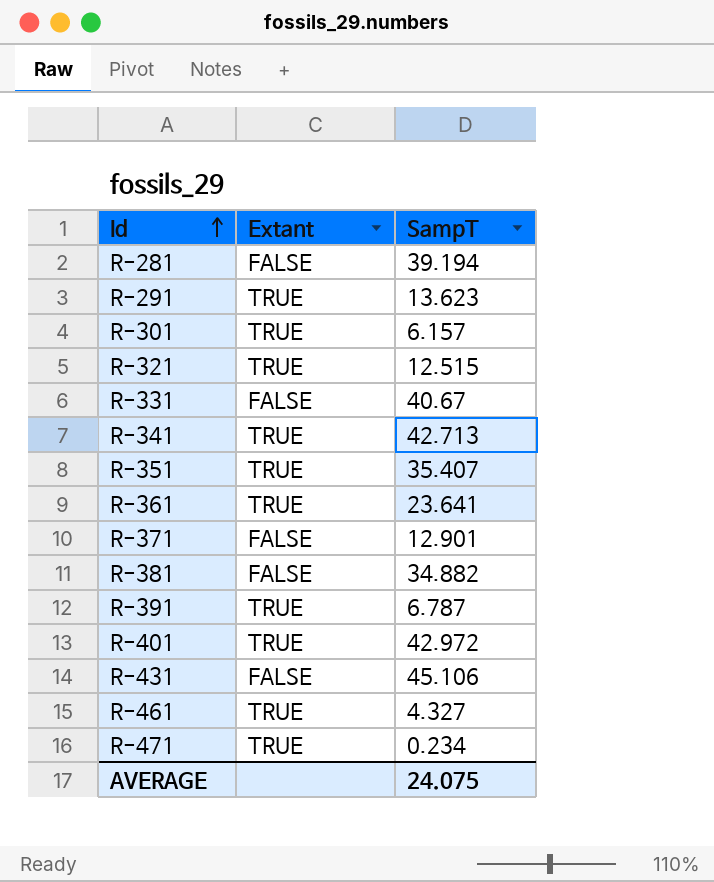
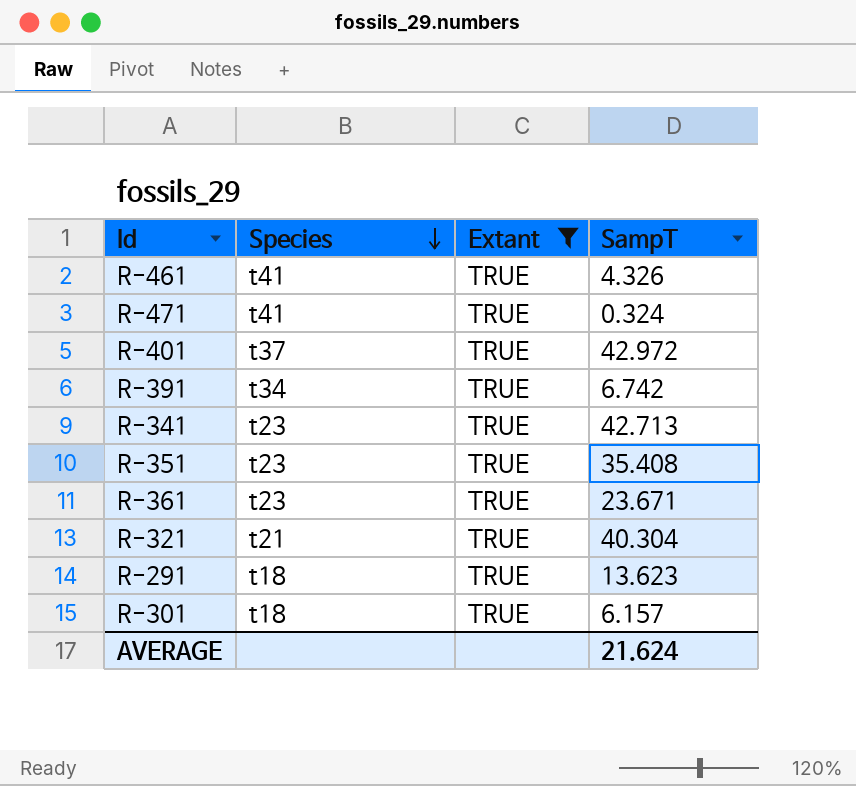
filter: none -> Extant = TRUE
row order: Id ascending -> Species descending
column Species | position: none -> 2
R-461 | SampT: 4.327 -> 4.326
R-471 | SampT: 0.234 -> 0.324
R-391 | SampT: 6.787 -> 6.742
R-351 | SampT: 35.407 -> 35.408
R-361 | SampT: 23.641 -> 23.671
R-321 | SampT: 12.515 -> 40.304
AVERAGE | SampT: 24.075 -> 21.624

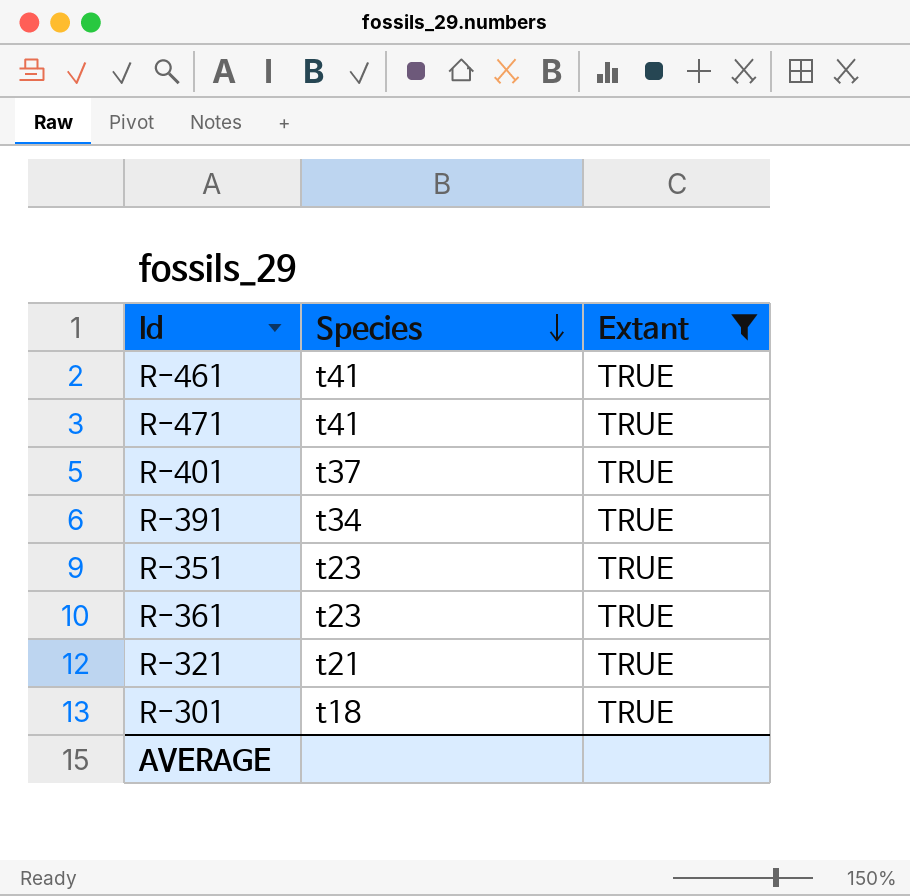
column SampT | position: 4 -> none
row R-341: t23 | TRUE | 42.713 -> none
row R-291: t18 | TRUE | 13.623 -> none

